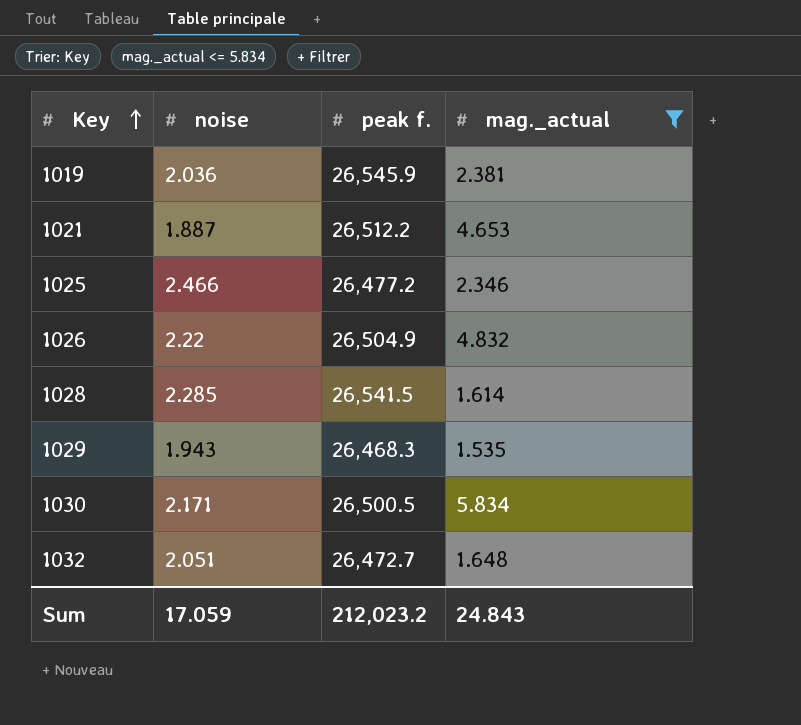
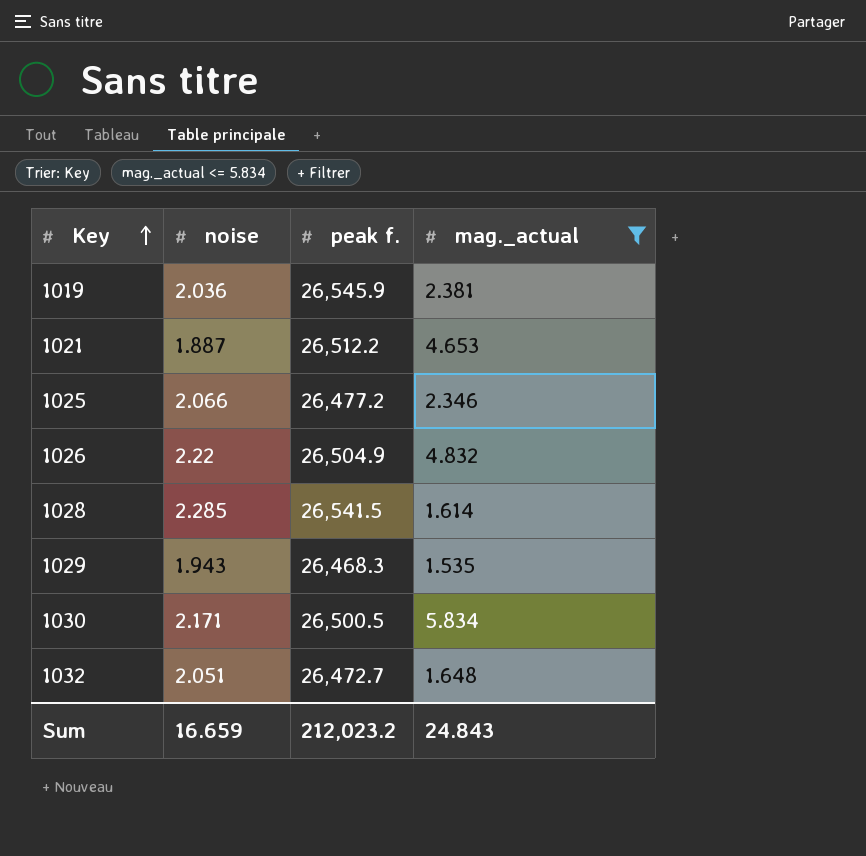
1025 | noise: 2.466 -> 2.066
Sum | noise: 17.059 -> 16.659

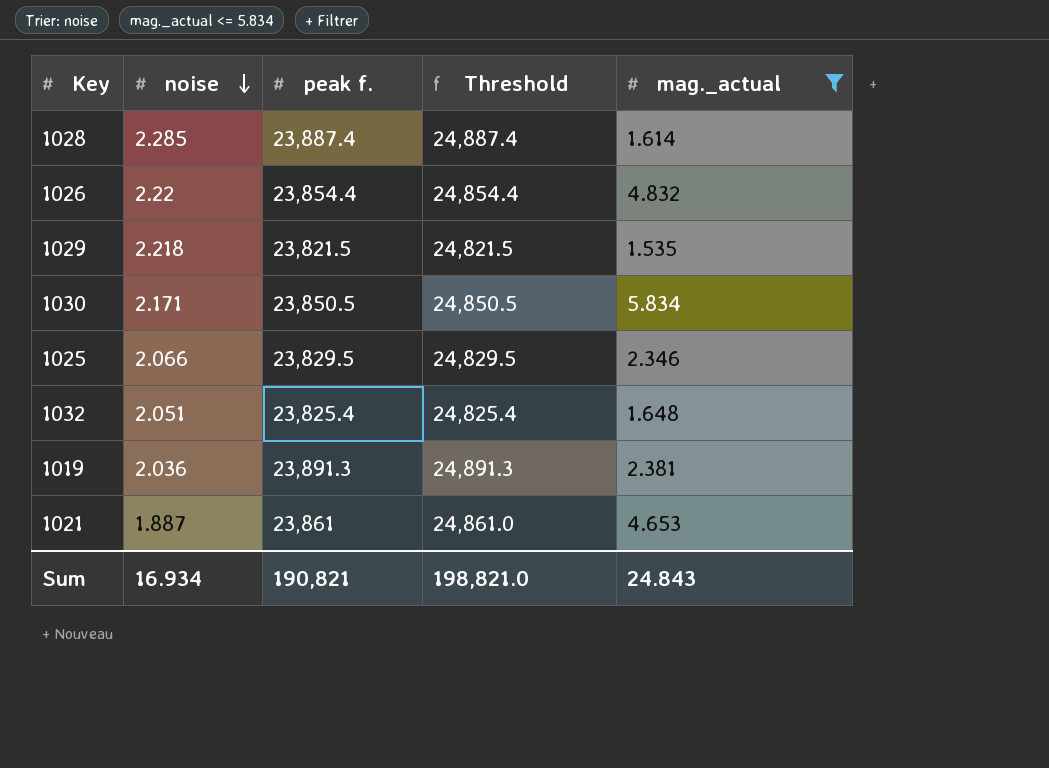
row order: Key ascending -> noise descending
column Threshold | formula: none -> [peak f.] + 1000
1028 | peak f.: 26,541.5 -> 23,887.4
1026 | peak f.: 26,504.9 -> 23,854.4
1029 | noise: 1.943 -> 2.218
1029 | peak f.: 26,468.3 -> 23,821.5
1030 | peak f.: 26,500.5 -> 23,850.5
1025 | peak f.: 26,477.2 -> 23,829.5
1032 | peak f.: 26,472.7 -> 23,825.4
1019 | peak f.: 26,545.9 -> 23,891.3
1021 | peak f.: 26,512.2 -> 23,861
Sum | noise: 16.659 -> 16.934
Sum | peak f.: 212,023.2 -> 190,821

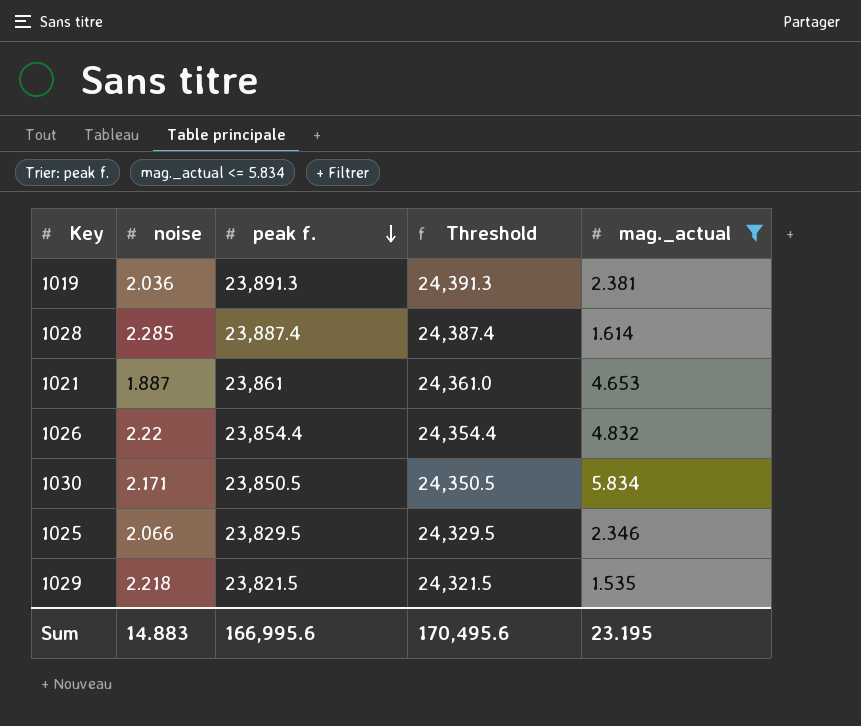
row order: noise descending -> peak f. descending
column Threshold | formula: [peak f.] + 1000 -> [peak f.] + 500
row 1032: 2.051 | 23,825.4 | 24,825.4 | 1.648 -> none
Sum | noise: 16.934 -> 14.883
Sum | peak f.: 190,821 -> 166,995.6
Sum | Threshold: 198,821.0 -> 170,495.6
Sum | mag._actual: 24.843 -> 23.195

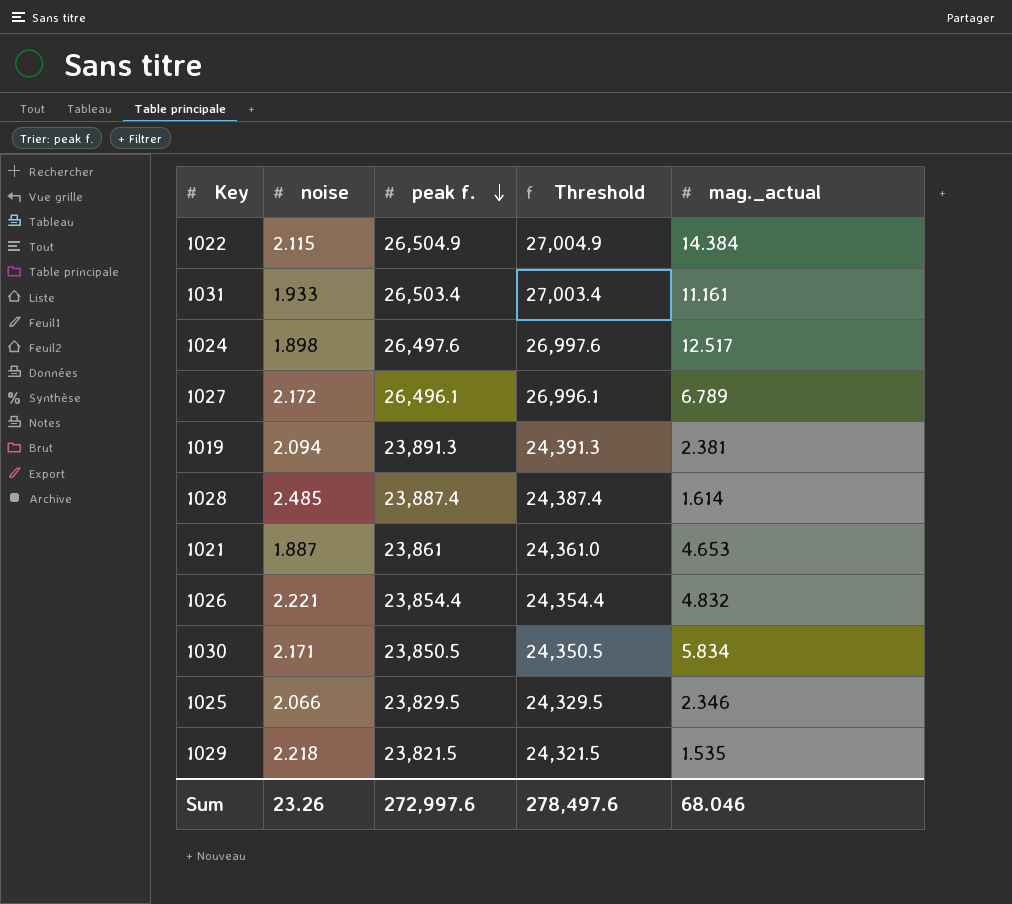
filter: mag._actual <= 5.834 -> none
1019 | noise: 2.036 -> 2.094
1028 | noise: 2.285 -> 2.485
1026 | noise: 2.22 -> 2.221
Sum | noise: 14.883 -> 23.26
Sum | peak f.: 166,995.6 -> 272,997.6
Sum | Threshold: 170,495.6 -> 278,497.6
Sum | mag._actual: 23.195 -> 68.046

